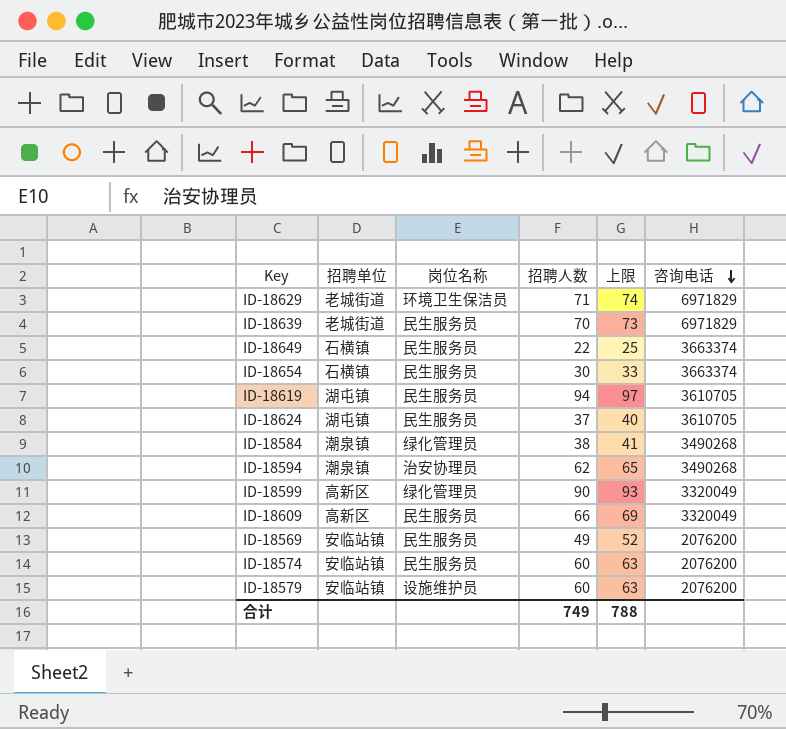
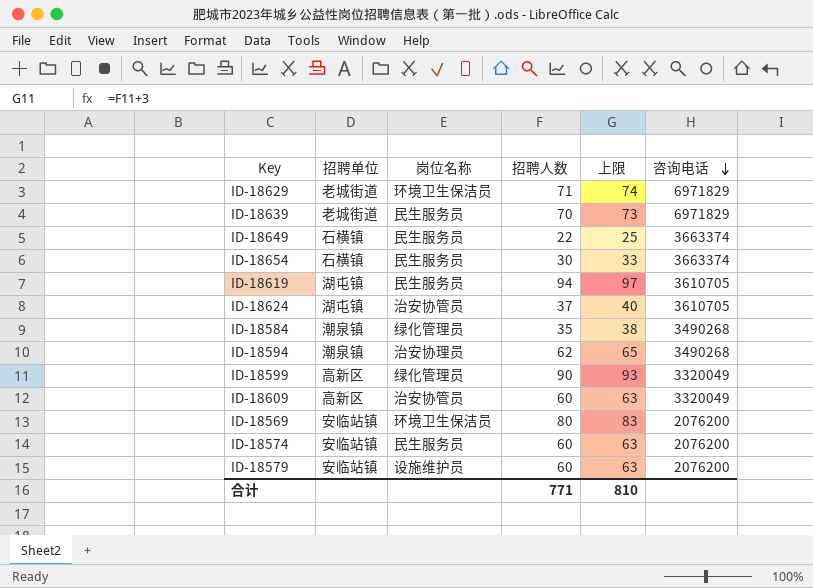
ID-18624 | 岗位名称: 民生服务员 -> 治安协管员
ID-18584 | 招聘人数: 38 -> 35
ID-18584 | 上限: 41 -> 38
ID-18609 | 岗位名称: 民生服务员 -> 治安协管员
ID-18609 | 招聘人数: 66 -> 60
ID-18609 | 上限: 69 -> 63
ID-18569 | 岗位名称: 民生服务员 -> 环境卫生保洁员
ID-18569 | 招聘人数: 49 -> 80
ID-18569 | 上限: 52 -> 83
合计 | 招聘人数: 749 -> 771
合计 | 上限: 788 -> 810

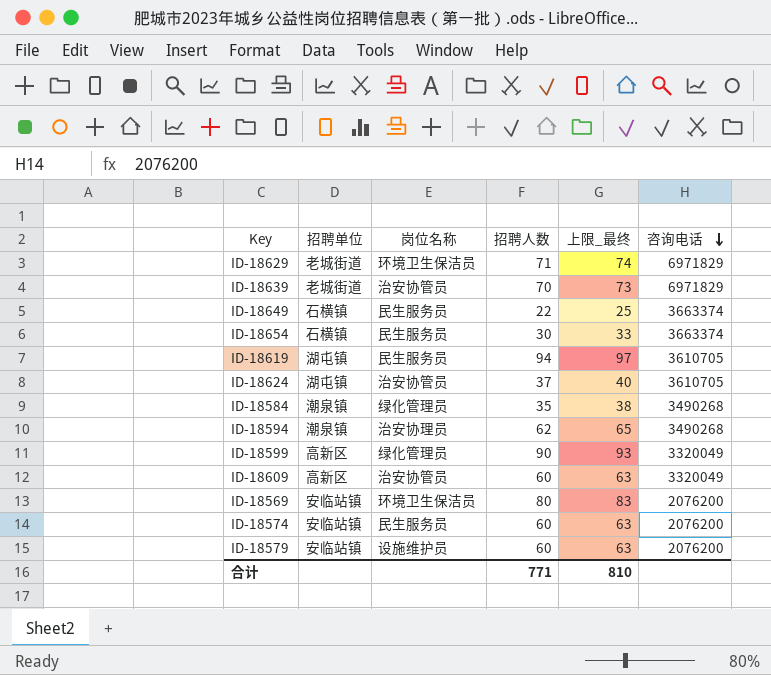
column name: 上限 -> 上限_最终
ID-18639 | 岗位名称: 民生服务员 -> 治安协管员

